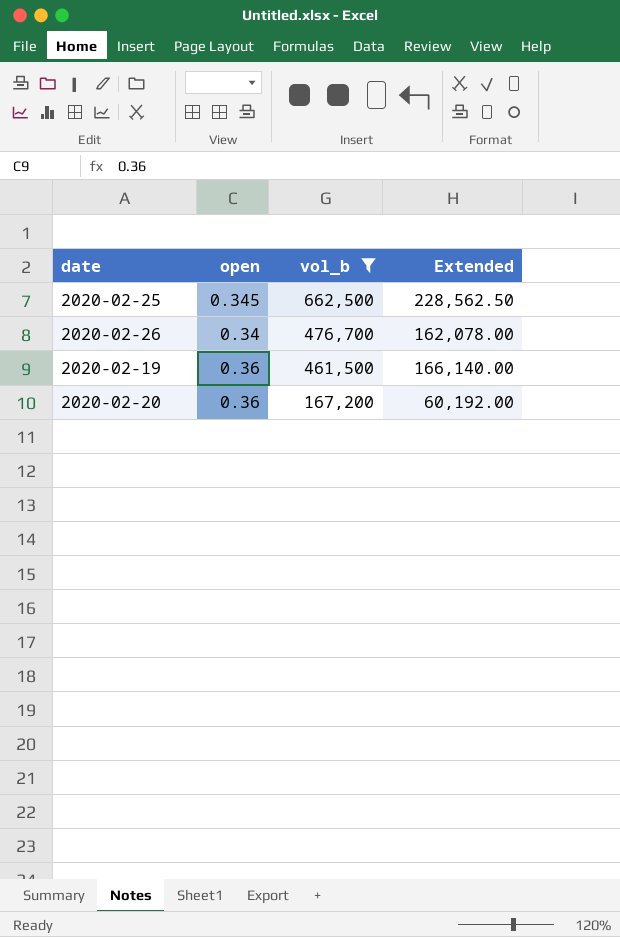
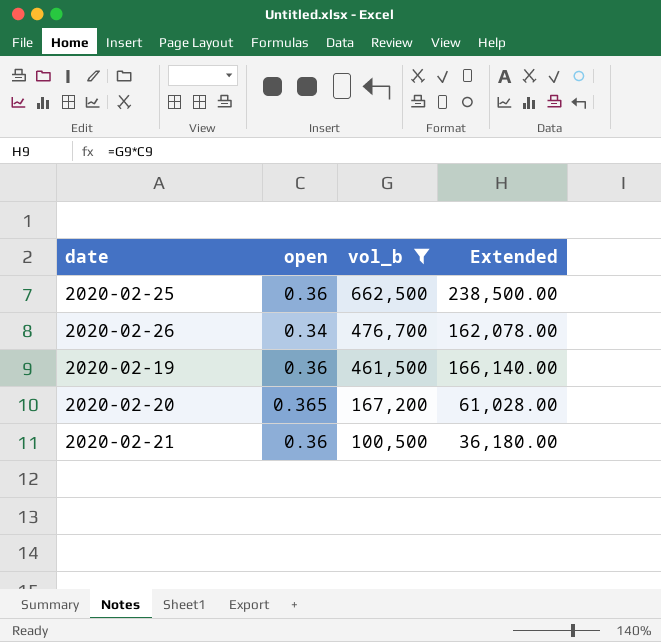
2020-02-25 | open: 0.345 -> 0.36
2020-02-25 | Extended: 228,562.50 -> 238,500.00
2020-02-20 | open: 0.36 -> 0.365
2020-02-20 | Extended: 60,192.00 -> 61,028.00
row 2020-02-21: none -> 0.36 | 100,500 | 36,180.00

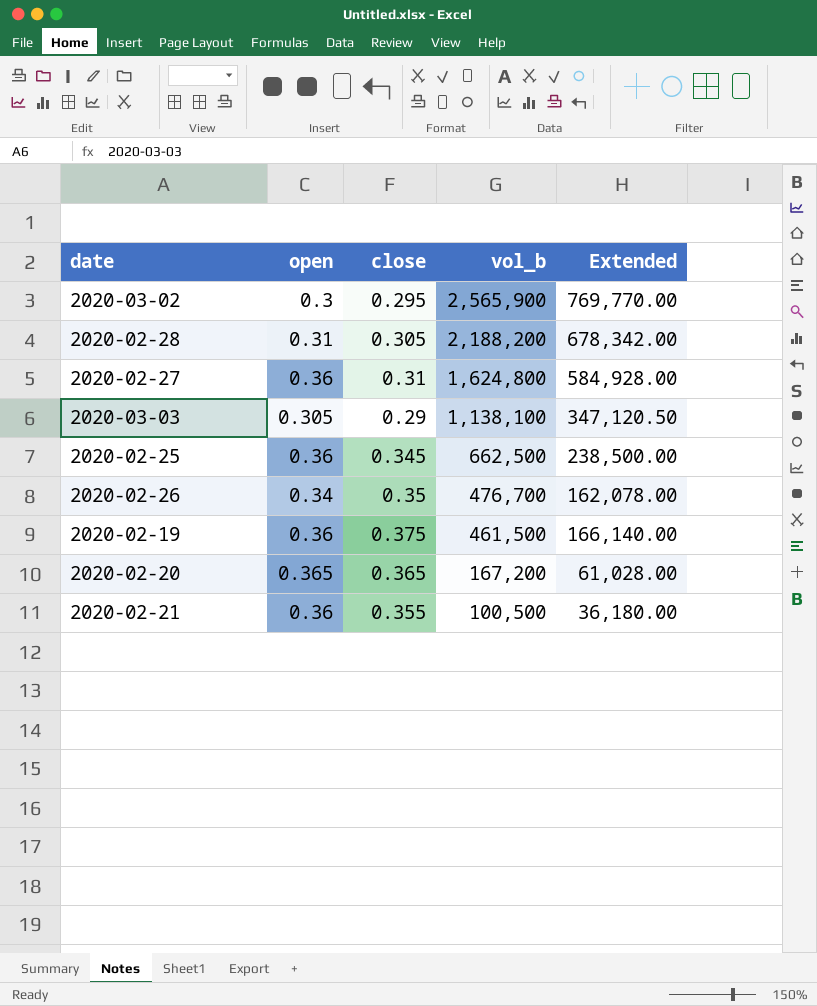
filter: vol_b <= 662,500 -> none
column close | position: none -> 3

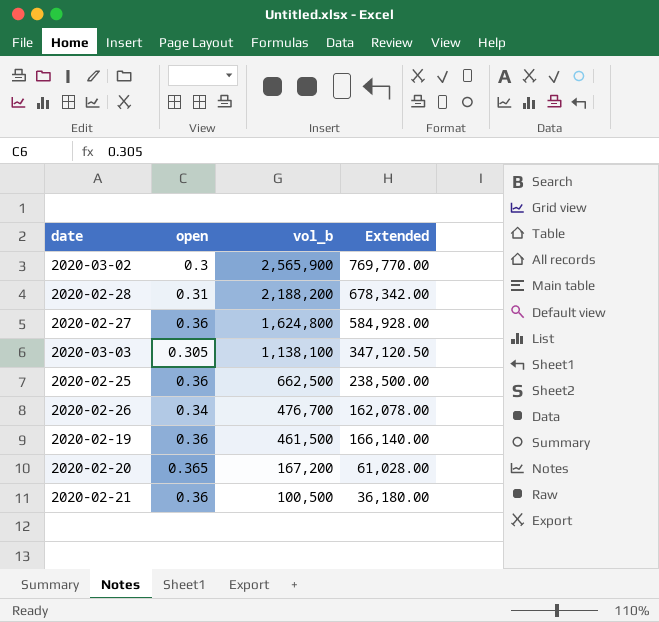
column close | position: 3 -> none

